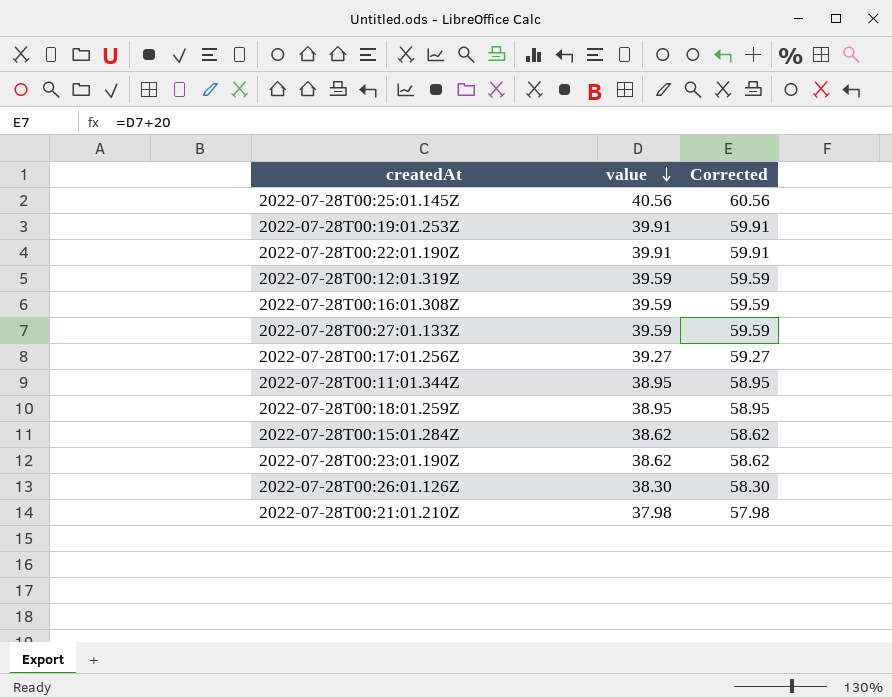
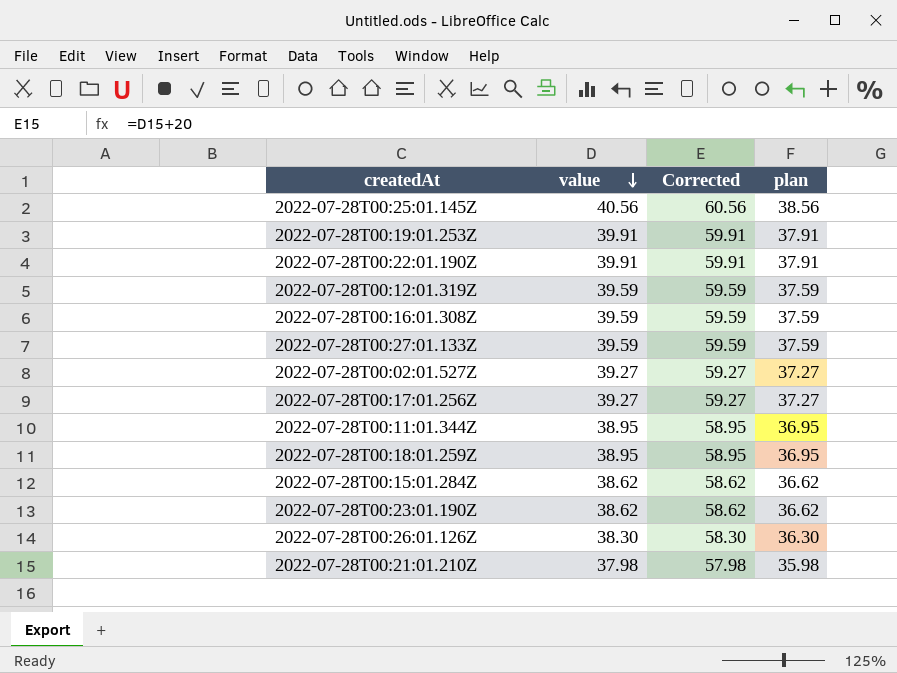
column plan | formula: none -> [value] - 2
row 2022-07-28T00:02:01.527Z: none -> 39.27 | 59.27 | 37.27

